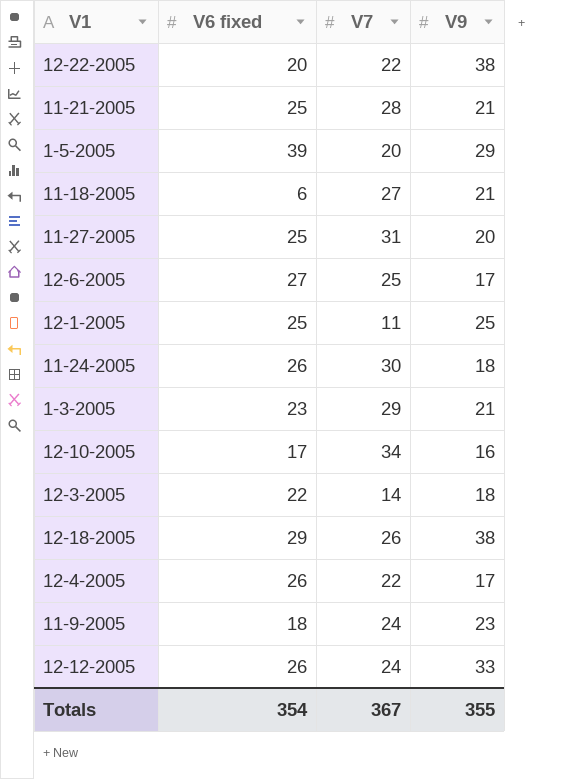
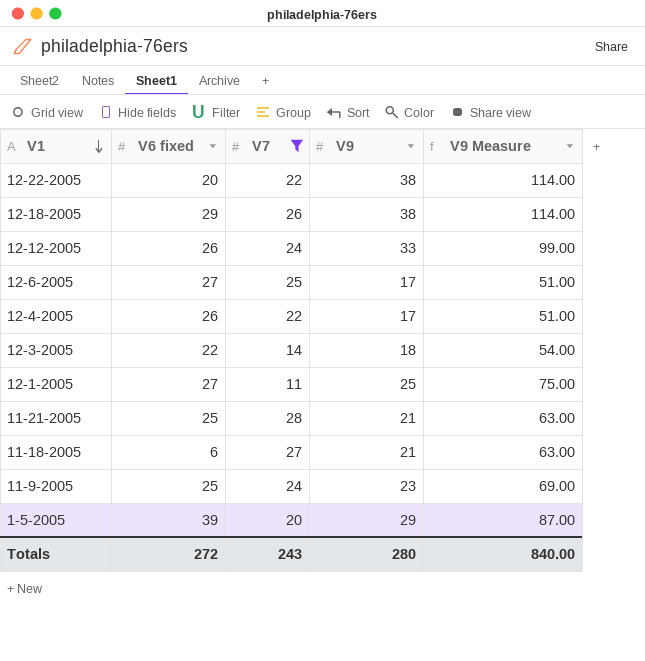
filter: none -> V7 <= 28
row order: none -> V1 descending
column V9 Measure | formula: none -> [V9] * 3
12-1-2005 | V6 fixed: 25 -> 27
11-9-2005 | V6 fixed: 18 -> 25
Totals | V6 fixed: 354 -> 272
Totals | V7: 367 -> 243
Totals | V9: 355 -> 280

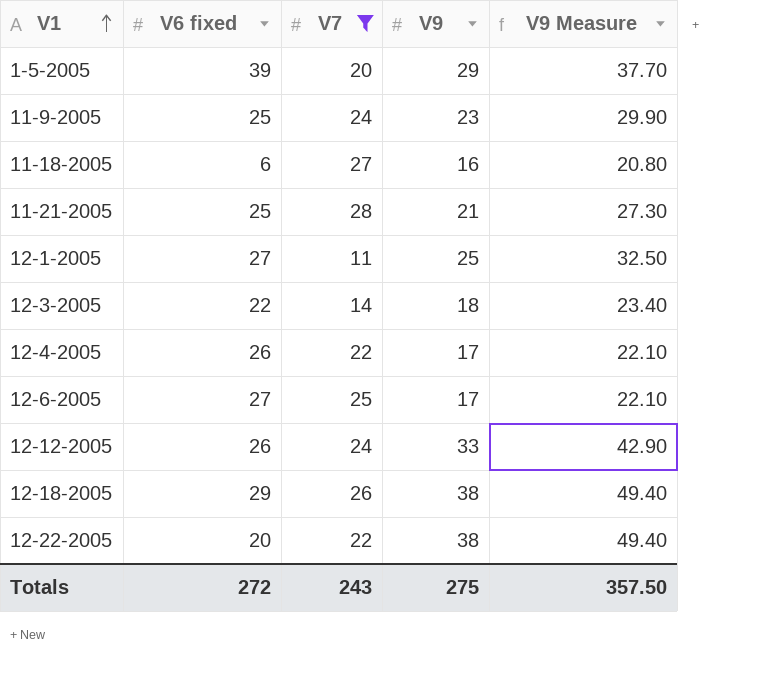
row order: V1 descending -> V1 ascending
column V9 Measure | formula: [V9] * 3 -> [V9] * 1.3
11-18-2005 | V9: 21 -> 16
Totals | V9: 280 -> 275
Totals | V9 Measure: 840.00 -> 357.50

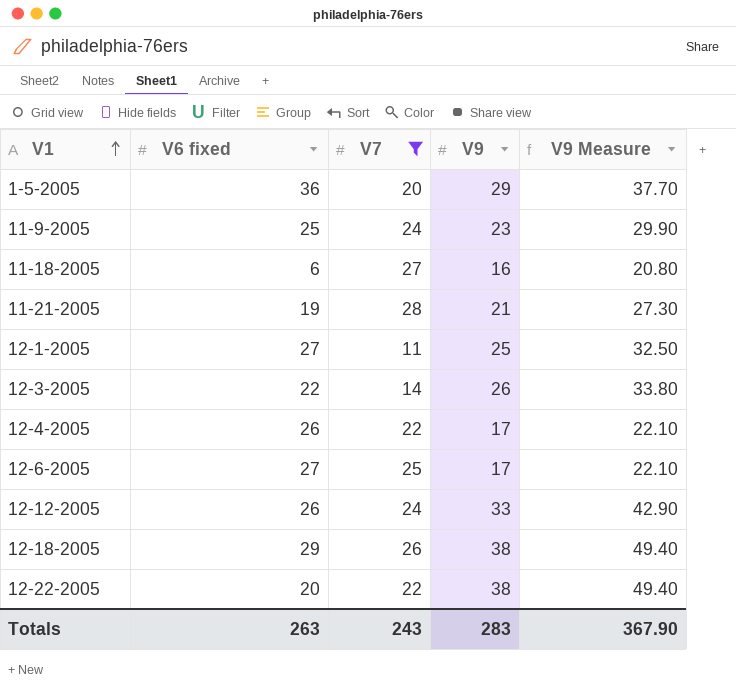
1-5-2005 | V6 fixed: 39 -> 36
11-21-2005 | V6 fixed: 25 -> 19
12-3-2005 | V9: 18 -> 26
12-3-2005 | V9 Measure: 23.40 -> 33.80
Totals | V6 fixed: 272 -> 263
Totals | V9: 275 -> 283
Totals | V9 Measure: 357.50 -> 367.90

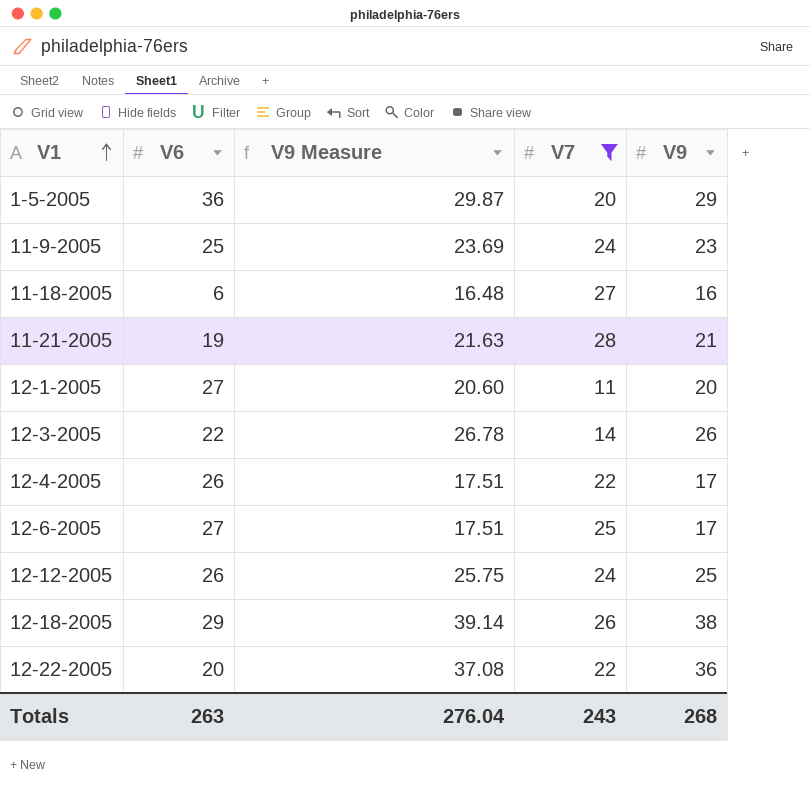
column name: V6 fixed -> V6
column V9 Measure | formula: [V9] * 1.3 -> [V9] * 1.03
column V9 Measure | position: 5 -> 3
12-1-2005 | V9: 25 -> 20
12-12-2005 | V9: 33 -> 25
12-22-2005 | V9: 38 -> 36
Totals | V9 Measure: 367.90 -> 276.04
Totals | V9: 283 -> 268

